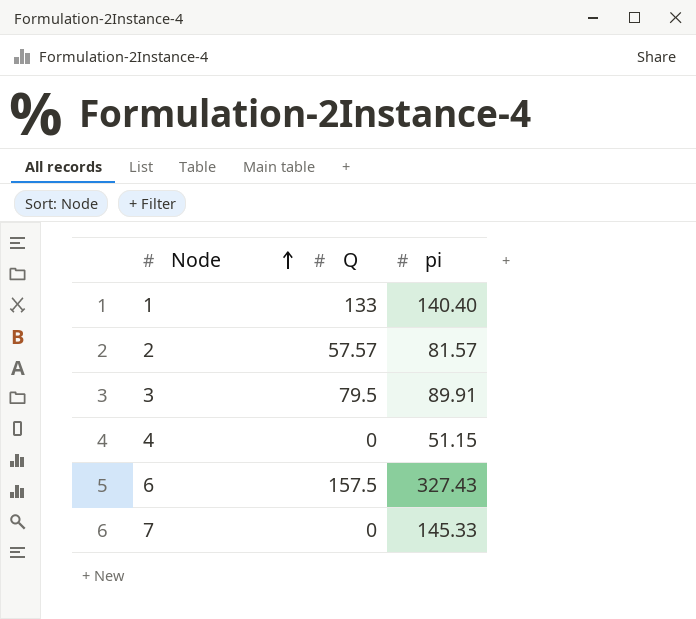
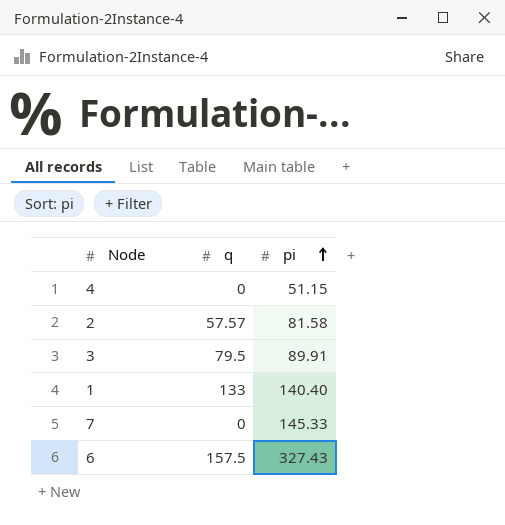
row order: Node ascending -> pi ascending
column name: Q -> q
2 | pi: 81.57 -> 81.58

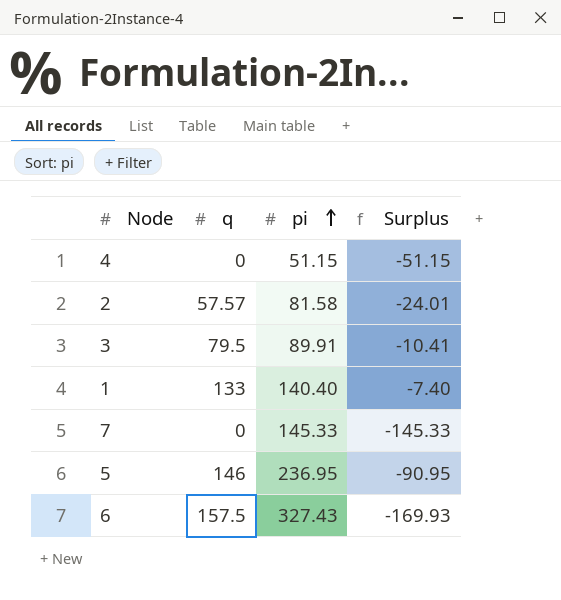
column Surplus | formula: none -> [q] - [pi]
row 5: none -> 146 | 236.95 | -90.95

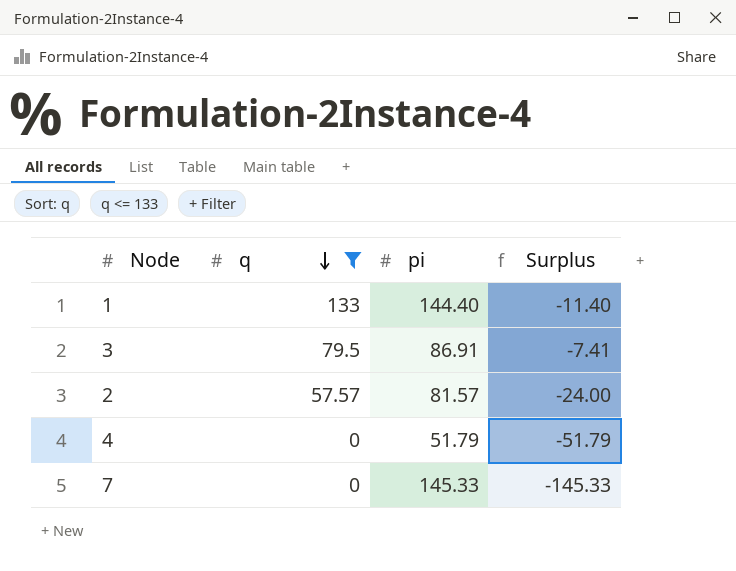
filter: none -> q <= 133
row order: pi ascending -> q descending
1 | pi: 140.40 -> 144.40
1 | Surplus: -7.40 -> -11.40
3 | pi: 89.91 -> 86.91
3 | Surplus: -10.41 -> -7.41
2 | pi: 81.58 -> 81.57
2 | Surplus: -24.01 -> -24.00
4 | pi: 51.15 -> 51.79
4 | Surplus: -51.15 -> -51.79

